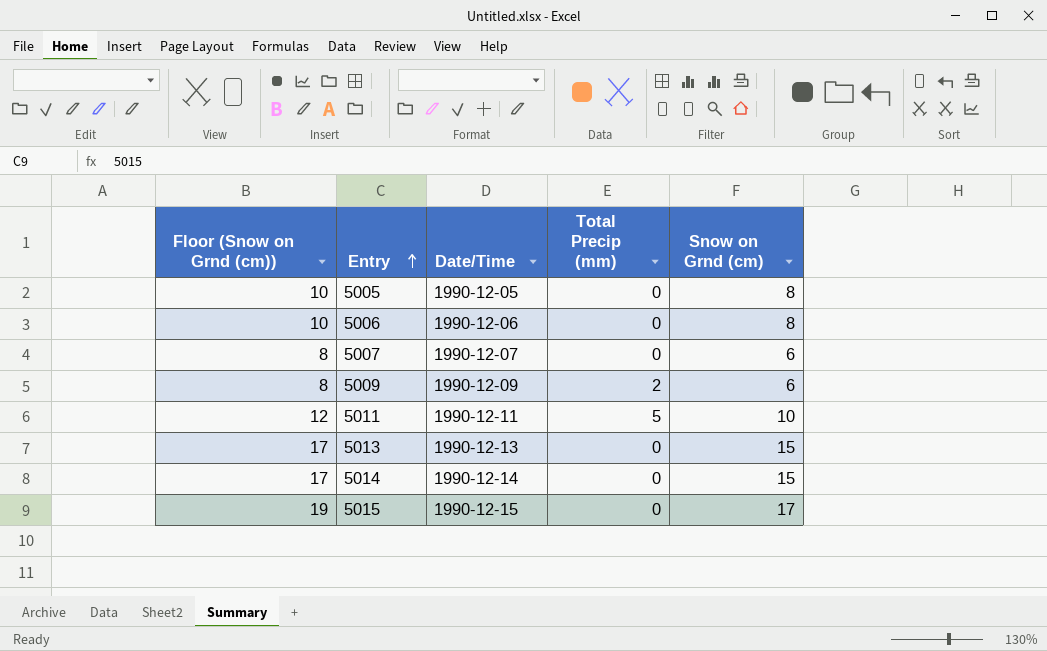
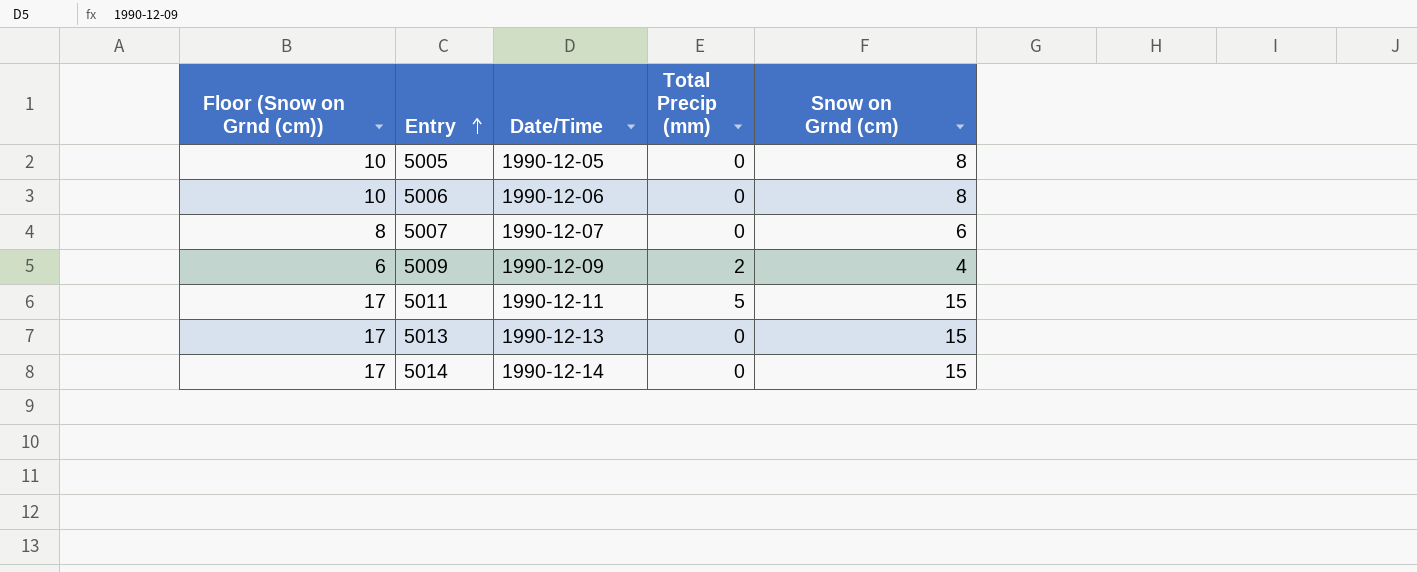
row 5015: 19 | 1990-12-15 | 0 | 17 -> none
5009 | Floor (Snow on Grnd (cm)): 8 -> 6
5009 | Snow on Grnd (cm): 6 -> 4
5011 | Floor (Snow on Grnd (cm)): 12 -> 17
5011 | Snow on Grnd (cm): 10 -> 15

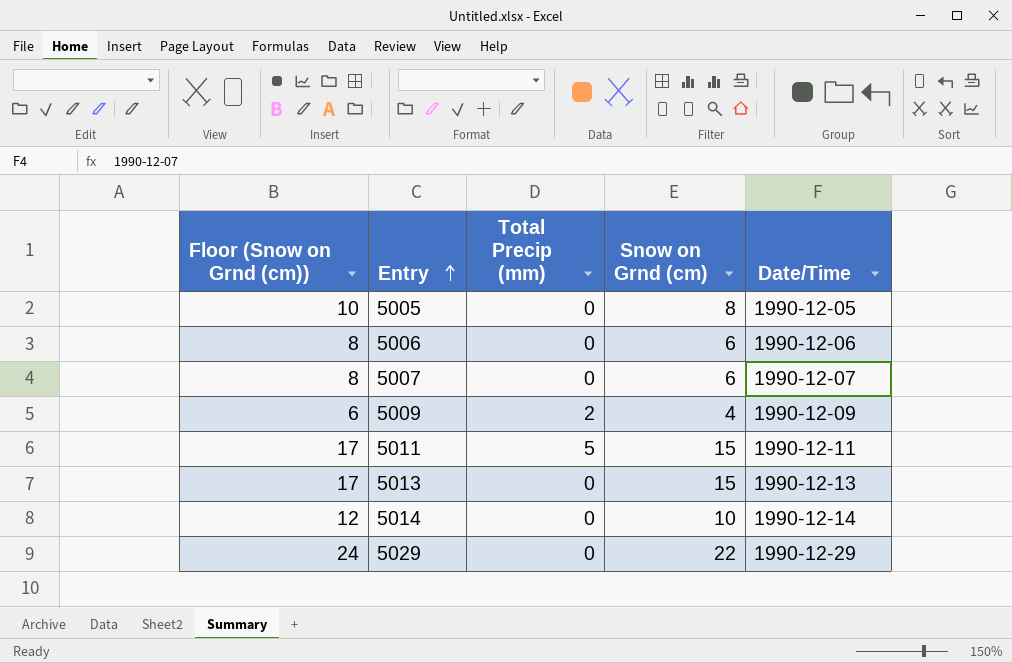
column Date/Time | position: 3 -> 5
5006 | Floor (Snow on Grnd (cm)): 10 -> 8
5006 | Snow on Grnd (cm): 8 -> 6
5014 | Floor (Snow on Grnd (cm)): 17 -> 12
5014 | Snow on Grnd (cm): 15 -> 10
row 5029: none -> 24 | 0 | 22 | 1990-12-29

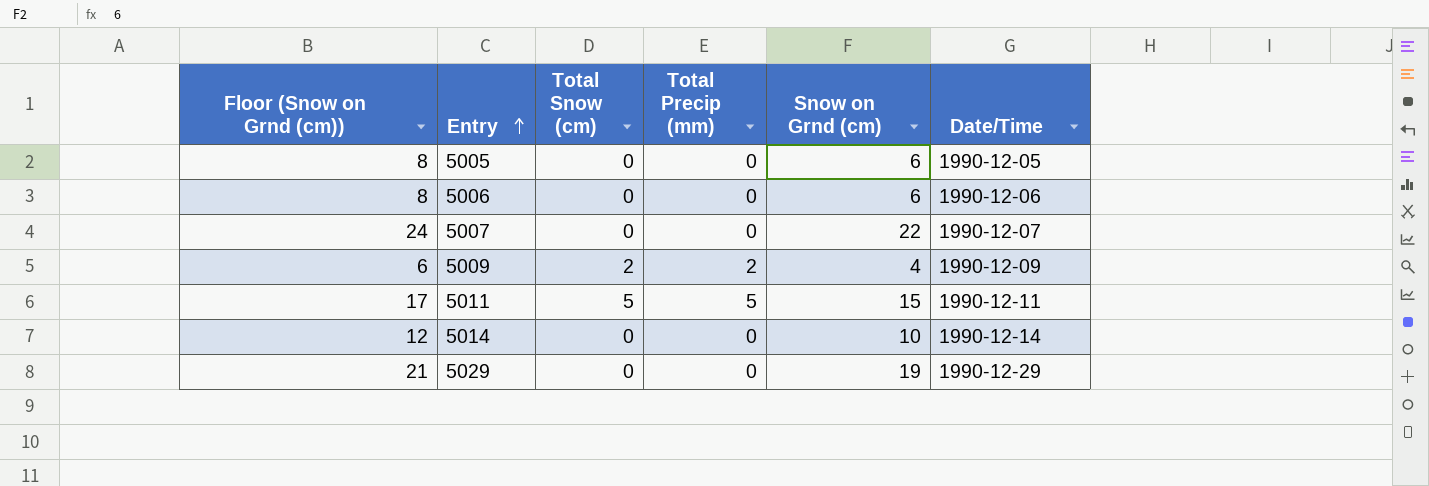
column Total Snow (cm) | position: none -> 3
row 5013: 17 | 0 | 15 | 1990-12-13 -> none
5005 | Floor (Snow on Grnd (cm)): 10 -> 8
5005 | Snow on Grnd (cm): 8 -> 6
5007 | Floor (Snow on Grnd (cm)): 8 -> 24
5007 | Snow on Grnd (cm): 6 -> 22
5029 | Floor (Snow on Grnd (cm)): 24 -> 21
5029 | Snow on Grnd (cm): 22 -> 19

